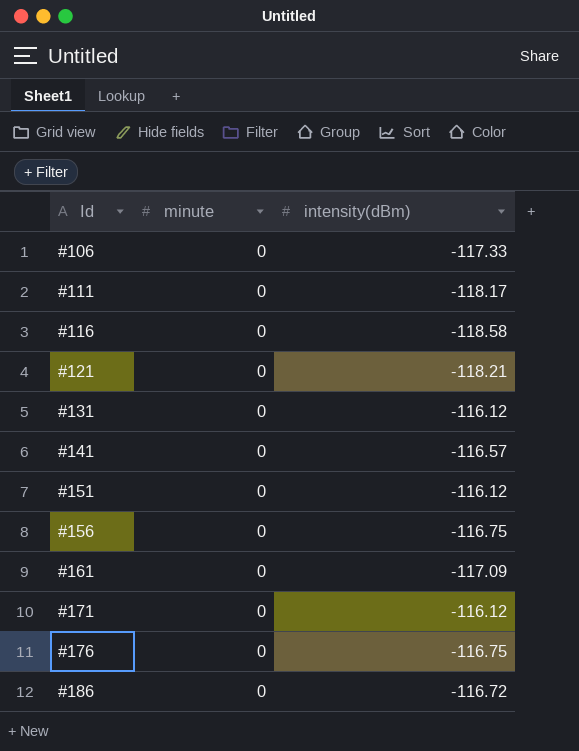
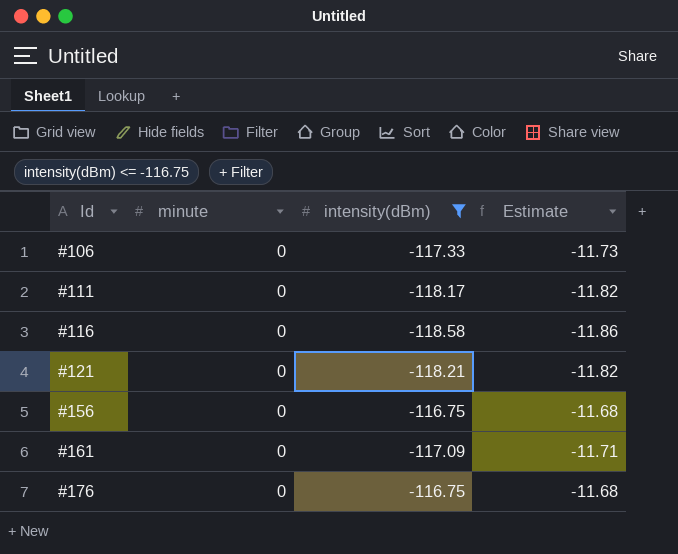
filter: none -> intensity(dBm) <= -116.75
column Estimate | formula: none -> [intensity(dBm)] * 0.1

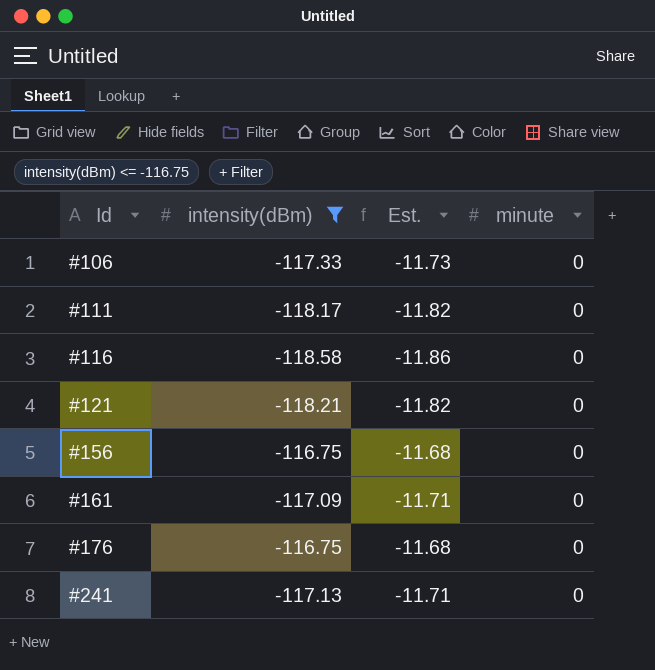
column name: Estimate -> Est.
column minute | position: 2 -> 4
row #241: none -> -117.13 | -11.71 | 0

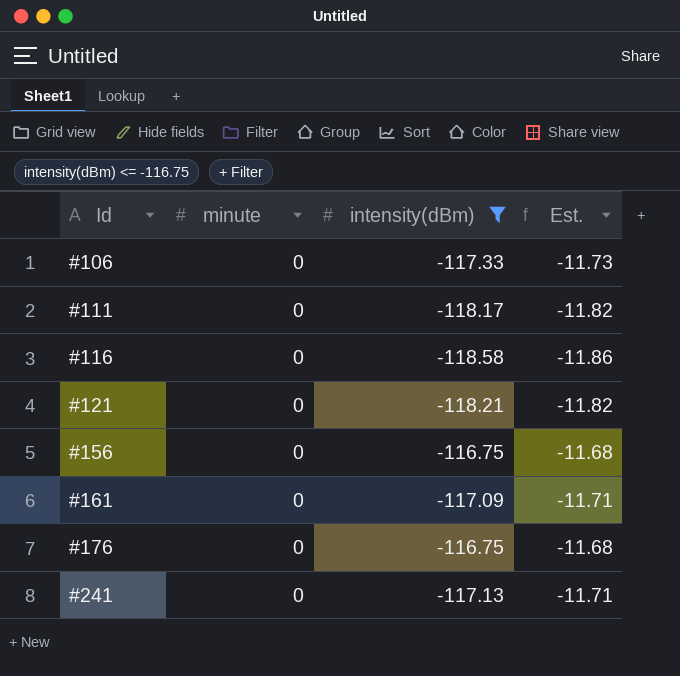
column minute | position: 4 -> 2

